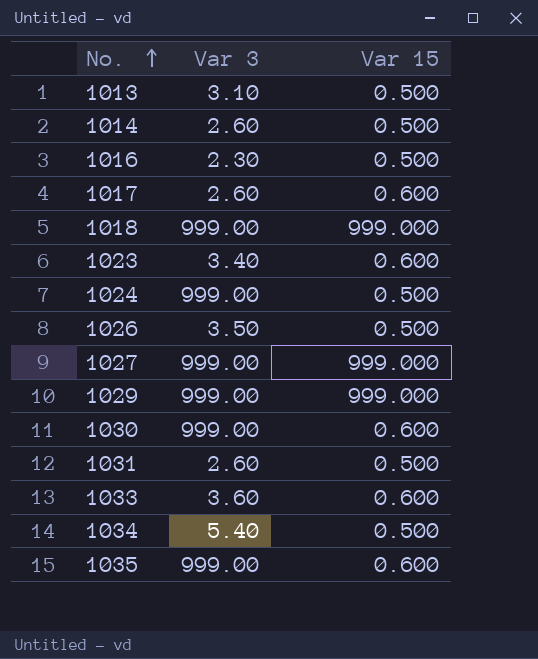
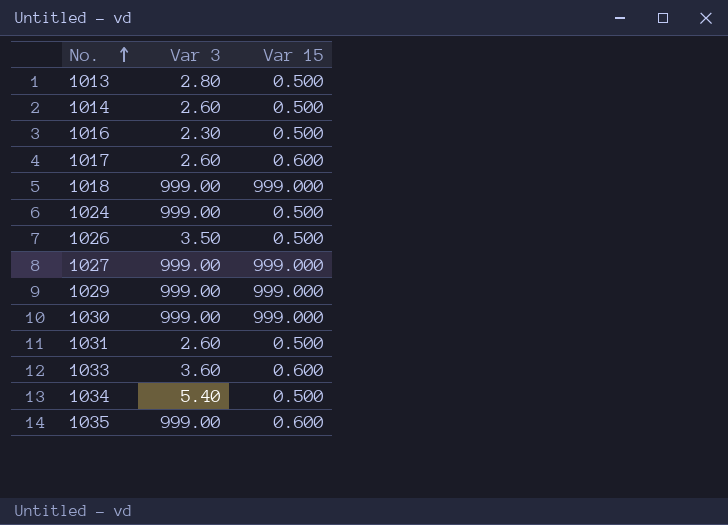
row 1023: 3.40 | 0.600 -> none
1013 | Var 3: 3.10 -> 2.80
1030 | Var 15: 0.600 -> 999.000

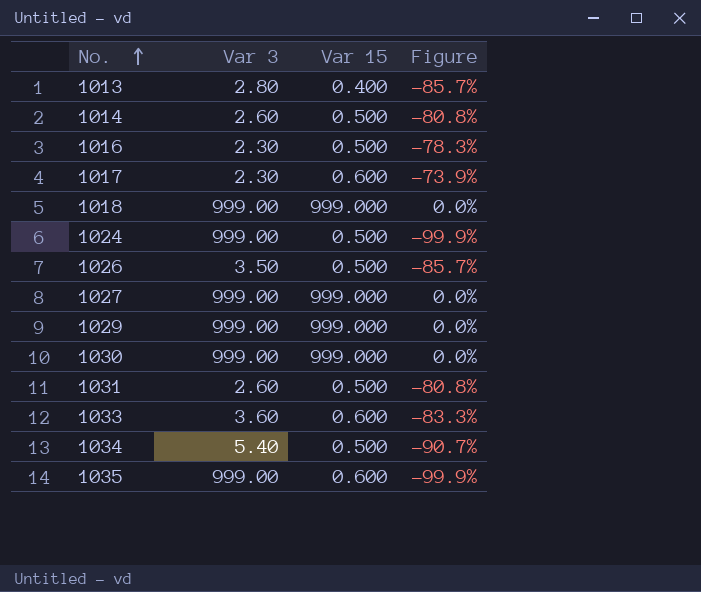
column Figure | formula: none -> ([Var 15] - [Var 3]) / [Var 3]
1013 | Var 15: 0.500 -> 0.400
1017 | Var 3: 2.60 -> 2.30

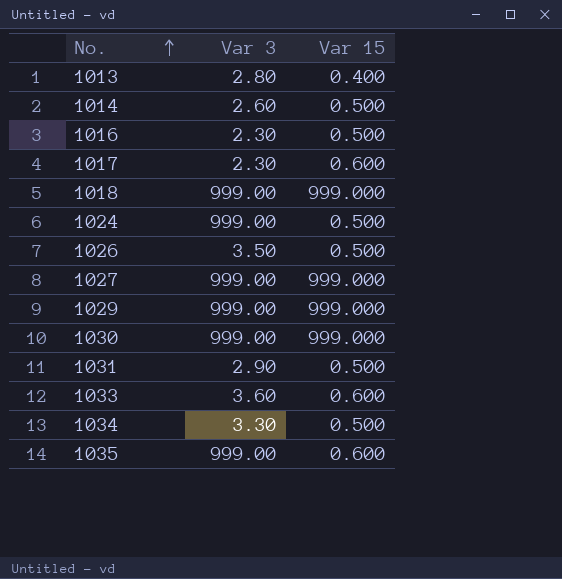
column Figure | formula: ([Var 15] - [Var 3]) / [Var 3] -> none
1031 | Var 3: 2.60 -> 2.90
1034 | Var 3: 5.40 -> 3.30

